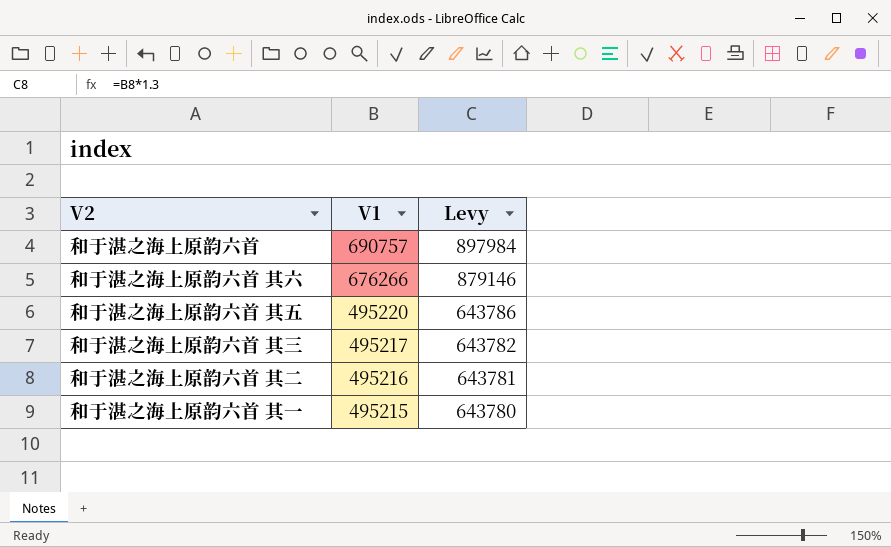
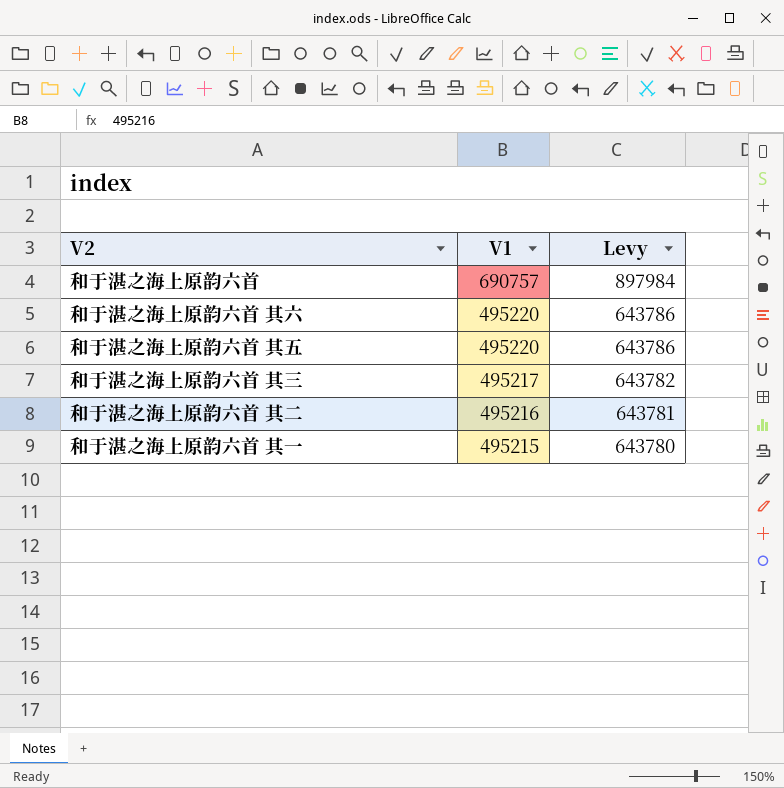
和于湛之海上原韵六首 其六 | V1: 676266 -> 495220
和于湛之海上原韵六首 其六 | Levy: 879146 -> 643786

